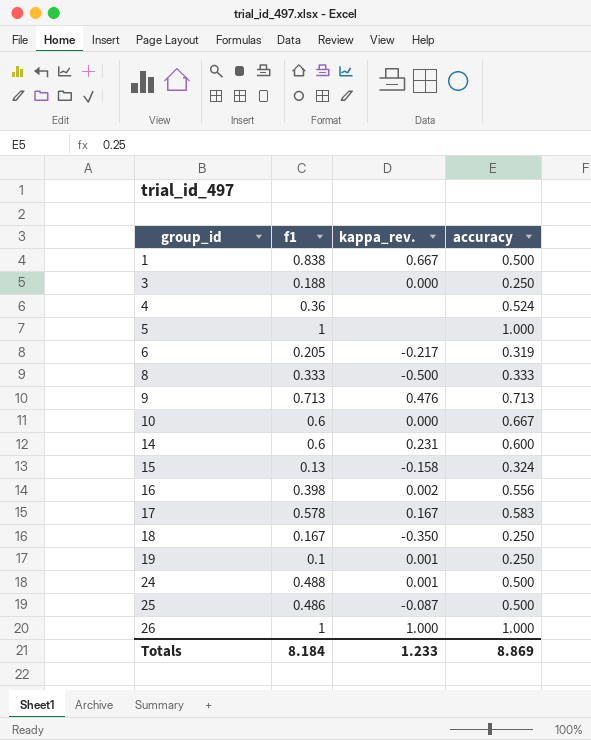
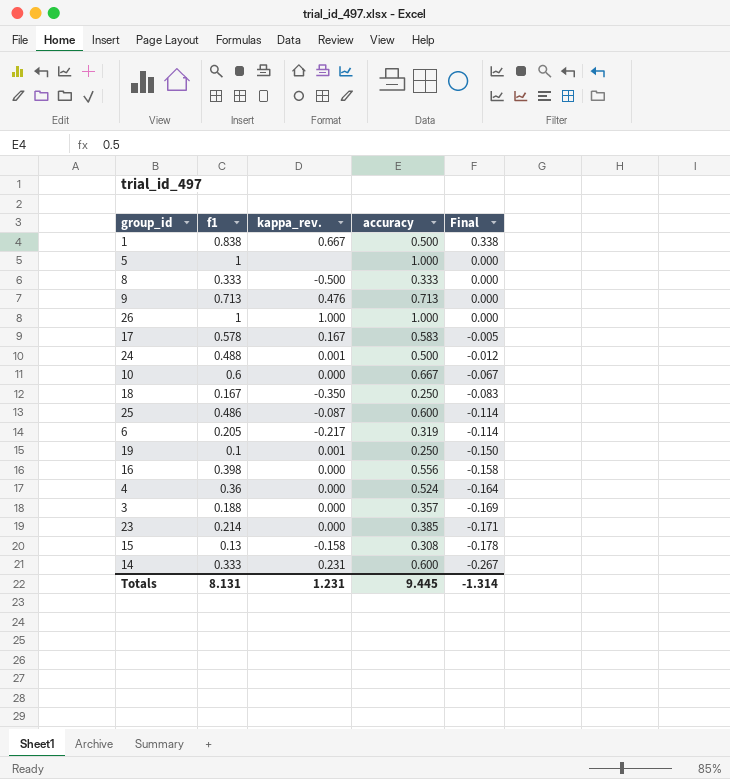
row order: group_id ascending -> Final descending
column Final | formula: none -> [f1] - [accuracy]
25 | accuracy: 0.500 -> 0.600
16 | kappa_rev.: 0.002 -> 0.000
4 | kappa_rev.: none -> 0.000
3 | accuracy: 0.250 -> 0.357
row 23: none -> 0.214 | 0.000 | 0.385 | -0.171
15 | accuracy: 0.324 -> 0.308
14 | f1: 0.6 -> 0.333
Totals | f1: 8.184 -> 8.131
Totals | kappa_rev.: 1.233 -> 1.231
Totals | accuracy: 8.869 -> 9.445

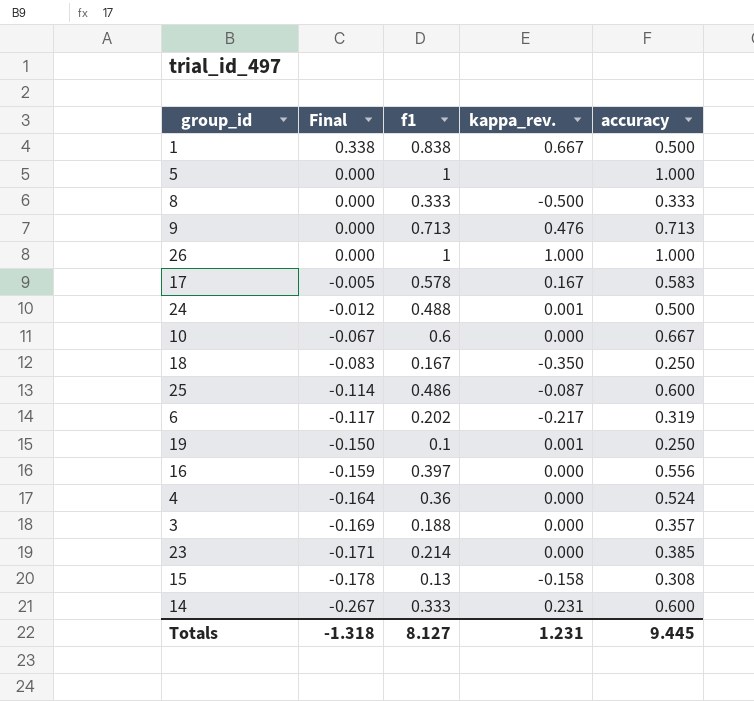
column Final | position: 5 -> 2
6 | Final: -0.114 -> -0.117
6 | f1: 0.205 -> 0.202
16 | Final: -0.158 -> -0.159
16 | f1: 0.398 -> 0.397
Totals | Final: -1.314 -> -1.318
Totals | f1: 8.131 -> 8.127

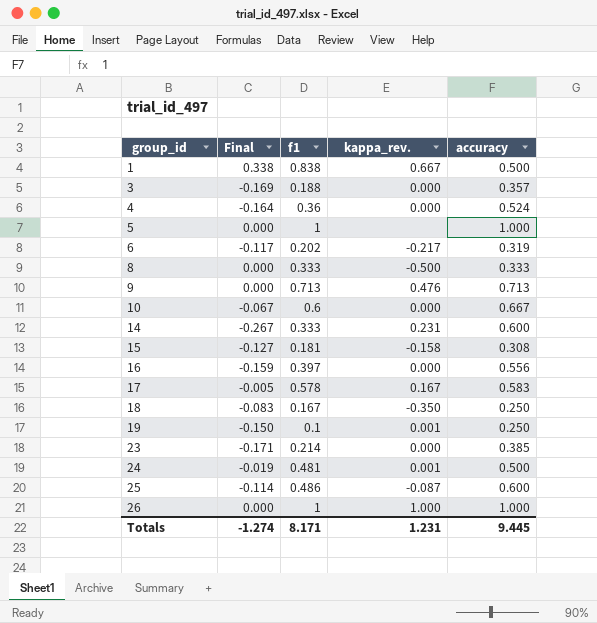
row order: Final descending -> group_id ascending
15 | Final: -0.178 -> -0.127
15 | f1: 0.13 -> 0.181
24 | Final: -0.012 -> -0.019
24 | f1: 0.488 -> 0.481
Totals | Final: -1.318 -> -1.274
Totals | f1: 8.127 -> 8.171

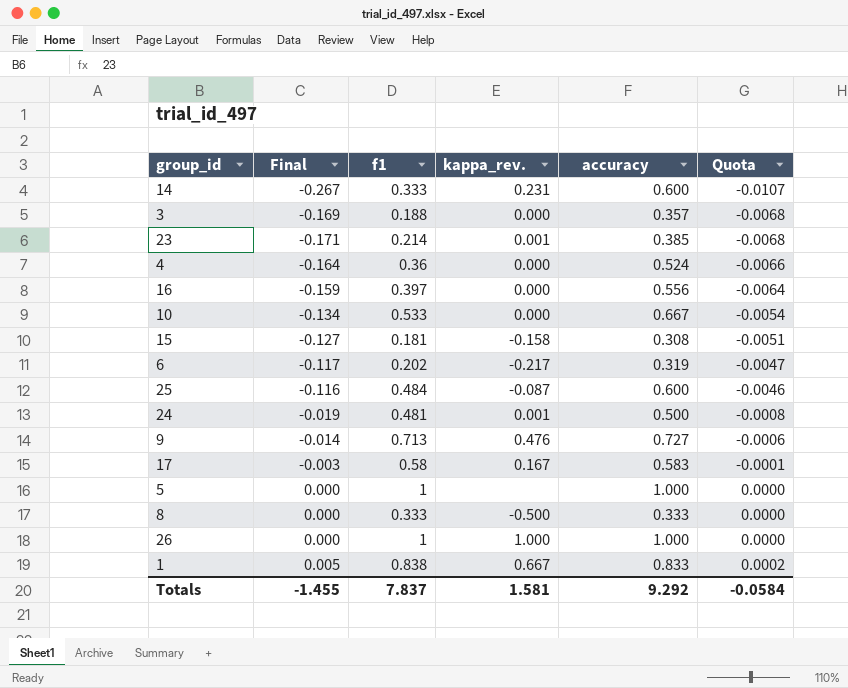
row order: group_id ascending -> Quota ascending
column Quota | formula: none -> [Final] * 0.04
row 18: -0.083 | 0.167 | -0.350 | 0.250 -> none
row 19: -0.150 | 0.1 | 0.001 | 0.250 -> none
23 | kappa_rev.: 0.000 -> 0.001
10 | Final: -0.067 -> -0.134
10 | f1: 0.6 -> 0.533
25 | Final: -0.114 -> -0.116
25 | f1: 0.486 -> 0.484
9 | Final: 0.000 -> -0.014
9 | accuracy: 0.713 -> 0.727
17 | Final: -0.005 -> -0.003
17 | f1: 0.578 -> 0.58
1 | Final: 0.338 -> 0.005
1 | accuracy: 0.500 -> 0.833
Totals | Final: -1.274 -> -1.455
Totals | f1: 8.171 -> 7.837
Totals | kappa_rev.: 1.231 -> 1.581
Totals | accuracy: 9.445 -> 9.292

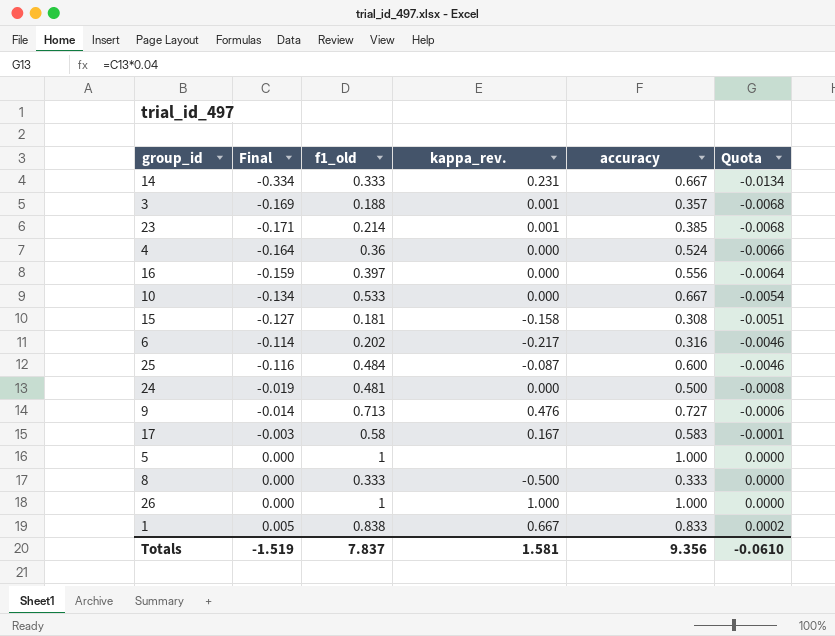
column name: f1 -> f1_old
14 | Final: -0.267 -> -0.334
14 | accuracy: 0.600 -> 0.667
14 | Quota: -0.0107 -> -0.0134
3 | kappa_rev.: 0.000 -> 0.001
6 | Final: -0.117 -> -0.114
6 | accuracy: 0.319 -> 0.316
6 | Quota: -0.0047 -> -0.0046
24 | kappa_rev.: 0.001 -> 0.000
Totals | Final: -1.455 -> -1.519
Totals | accuracy: 9.292 -> 9.356
Totals | Quota: -0.0584 -> -0.0610

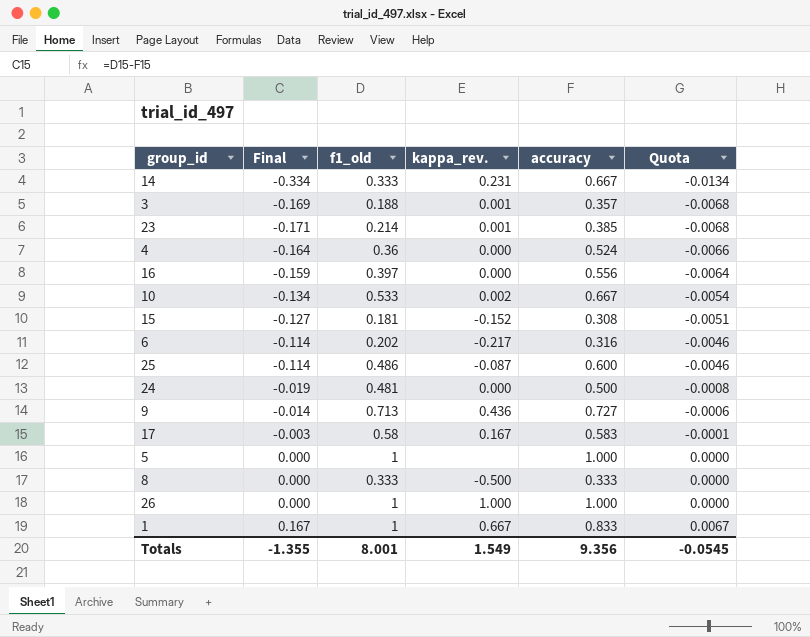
10 | kappa_rev.: 0.000 -> 0.002
15 | kappa_rev.: -0.158 -> -0.152
25 | Final: -0.116 -> -0.114
25 | f1_old: 0.484 -> 0.486
9 | kappa_rev.: 0.476 -> 0.436
1 | Final: 0.005 -> 0.167
1 | f1_old: 0.838 -> 1
1 | Quota: 0.0002 -> 0.0067
Totals | Final: -1.519 -> -1.355
Totals | f1_old: 7.837 -> 8.001
Totals | kappa_rev.: 1.581 -> 1.549
Totals | Quota: -0.0610 -> -0.0545

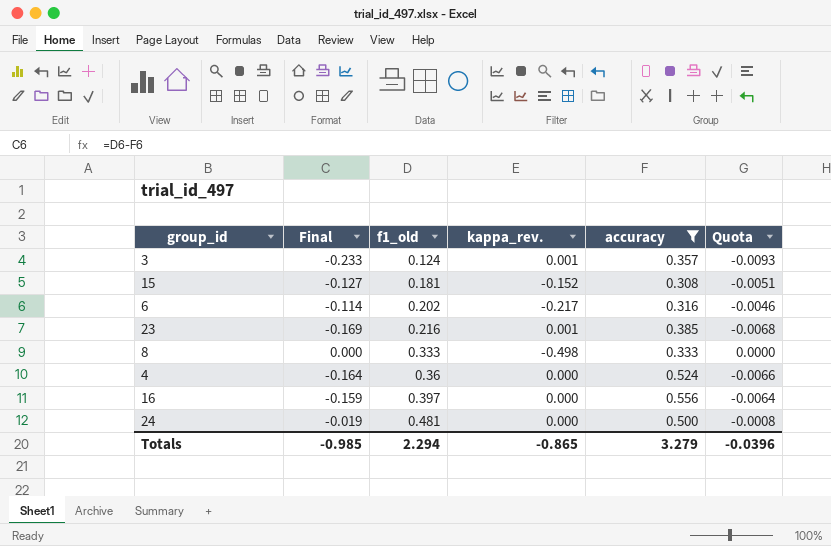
filter: none -> accuracy <= 0.556
row order: Quota ascending -> f1_old ascending
3 | Final: -0.169 -> -0.233
3 | f1_old: 0.188 -> 0.124
3 | Quota: -0.0068 -> -0.0093
23 | Final: -0.171 -> -0.169
23 | f1_old: 0.214 -> 0.216
8 | kappa_rev.: -0.500 -> -0.498
Totals | Final: -1.355 -> -0.985
Totals | f1_old: 8.001 -> 2.294
Totals | kappa_rev.: 1.549 -> -0.865
Totals | accuracy: 9.356 -> 3.279
Totals | Quota: -0.0545 -> -0.0396

